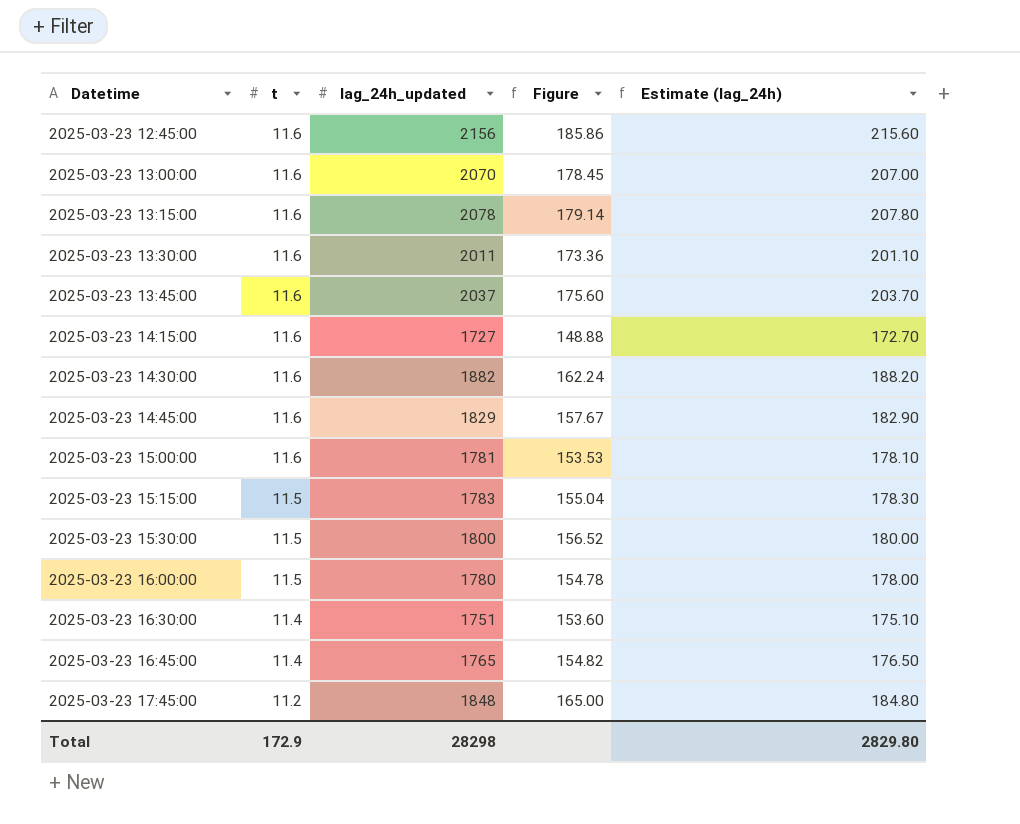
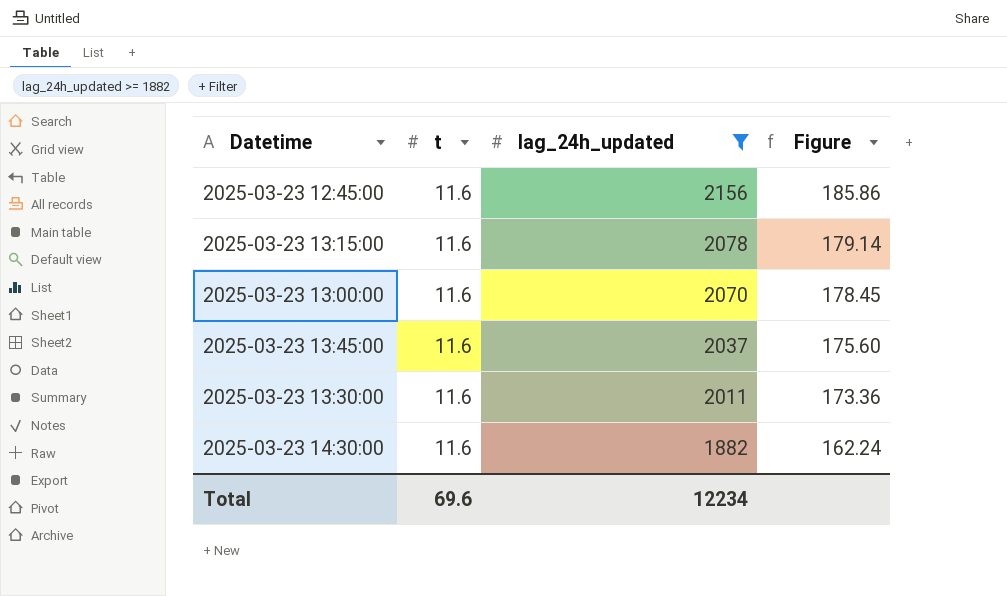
filter: none -> lag_24h_updated >= 1882
row order: Datetime ascending -> lag_24h_updated descending
column Estimate (lag_24h) | formula: [lag_24h_updated] * 0.1 -> none
Total | t: 172.9 -> 69.6
Total | lag_24h_updated: 28298 -> 12234

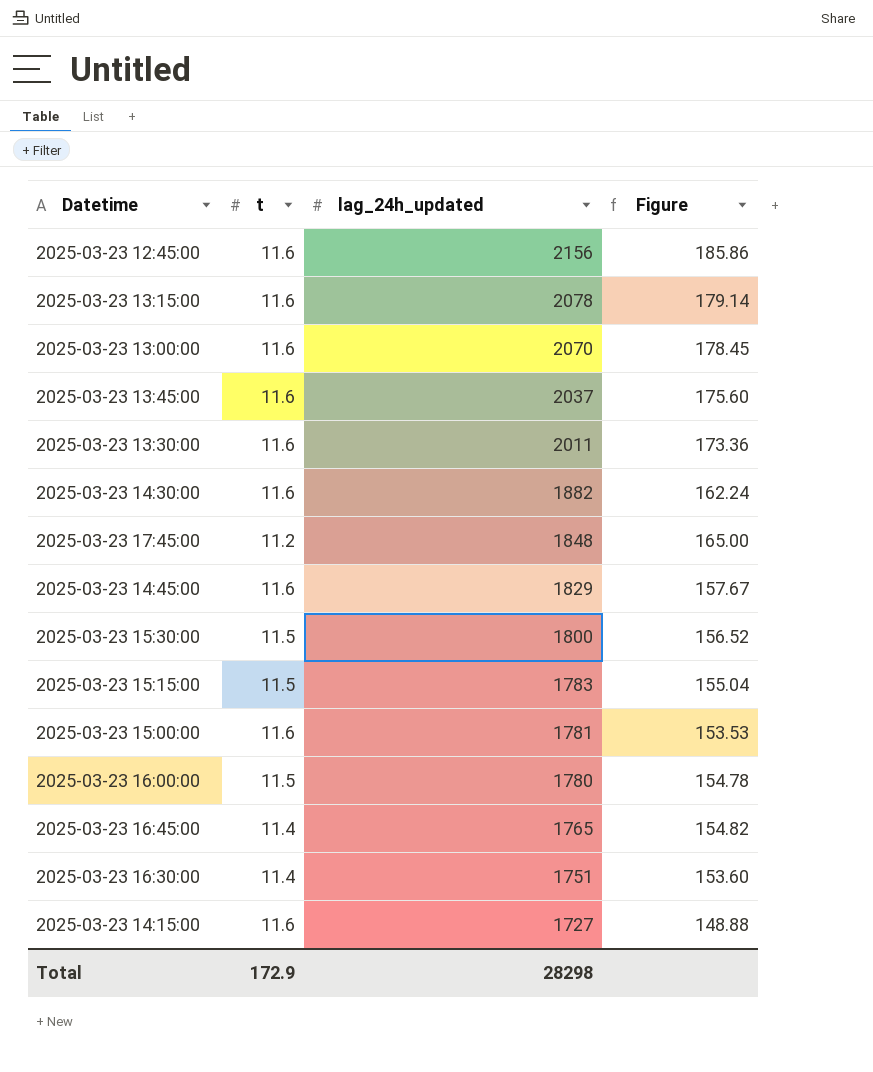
filter: lag_24h_updated >= 1882 -> none
Total | t: 69.6 -> 172.9
Total | lag_24h_updated: 12234 -> 28298

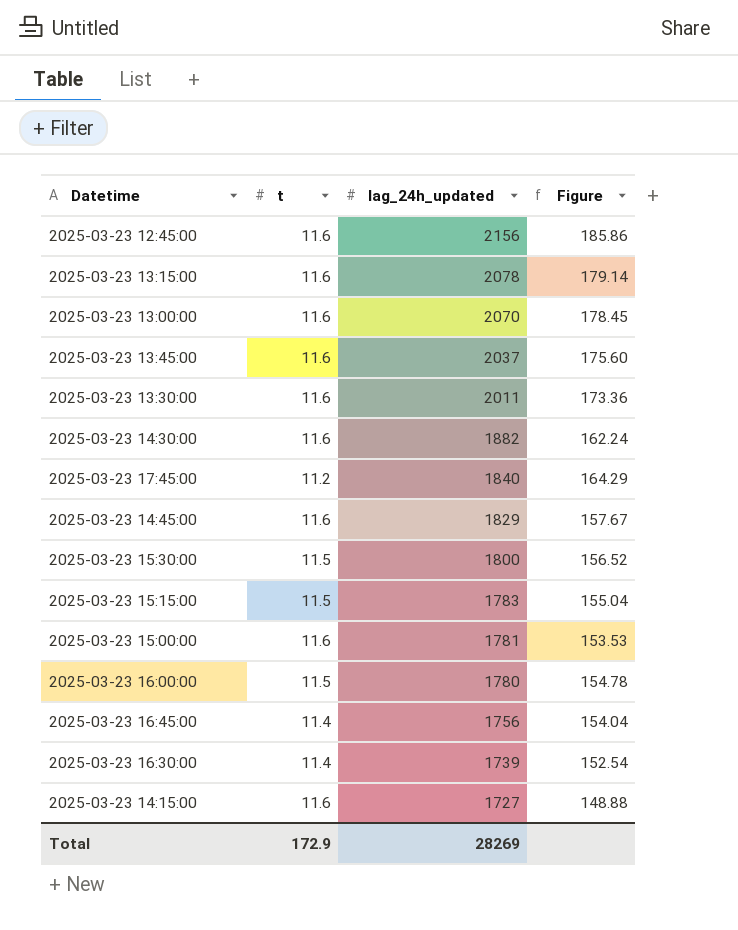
2025-03-23 17:45:00 | lag_24h_updated: 1848 -> 1840
2025-03-23 17:45:00 | Figure: 165.00 -> 164.29
2025-03-23 16:45:00 | lag_24h_updated: 1765 -> 1756
2025-03-23 16:45:00 | Figure: 154.82 -> 154.04
2025-03-23 16:30:00 | lag_24h_updated: 1751 -> 1739
2025-03-23 16:30:00 | Figure: 153.60 -> 152.54
Total | lag_24h_updated: 28298 -> 28269

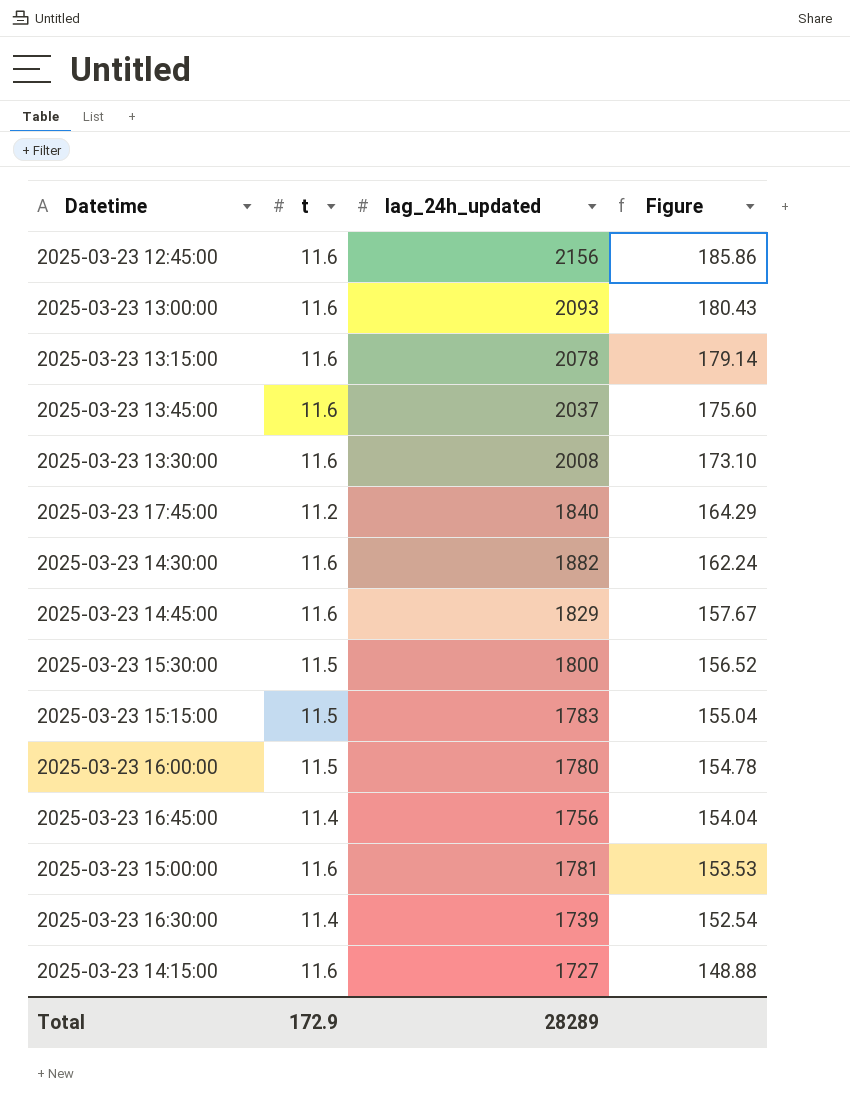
row order: lag_24h_updated descending -> Figure descending
2025-03-23 13:00:00 | lag_24h_updated: 2070 -> 2093
2025-03-23 13:00:00 | Figure: 178.45 -> 180.43
2025-03-23 13:30:00 | lag_24h_updated: 2011 -> 2008
2025-03-23 13:30:00 | Figure: 173.36 -> 173.10
Total | lag_24h_updated: 28269 -> 28289

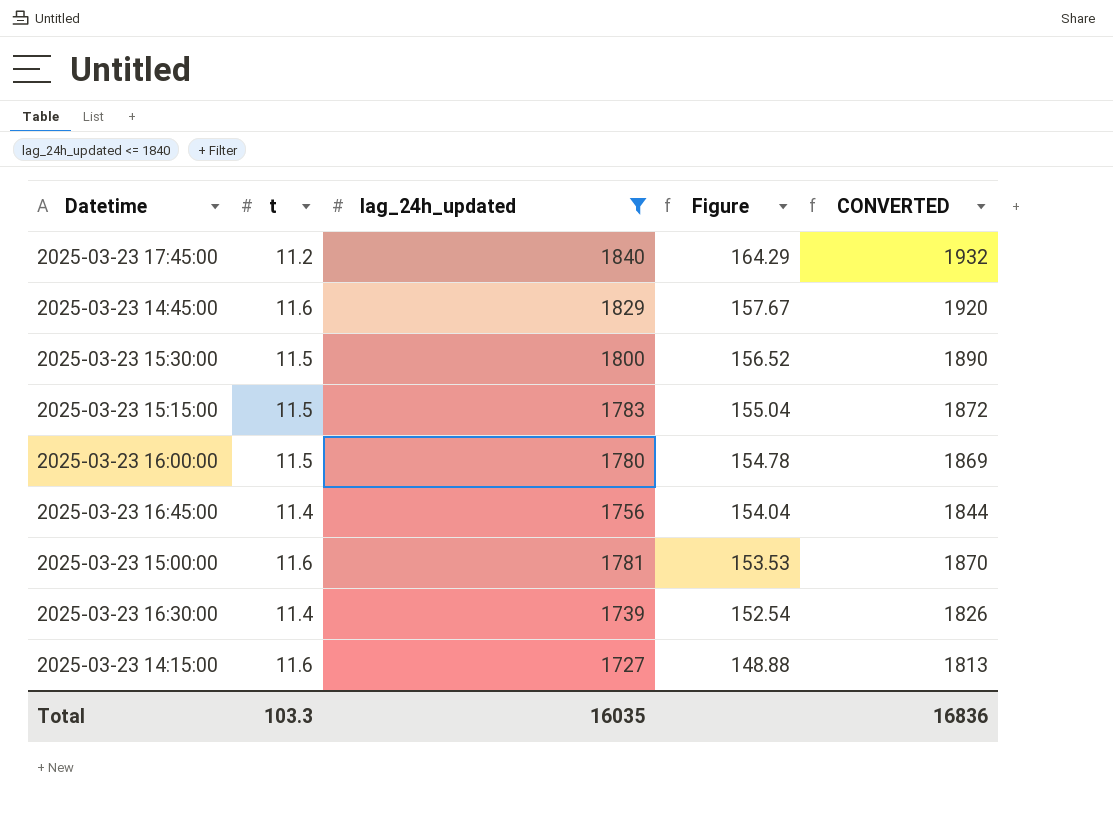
filter: none -> lag_24h_updated <= 1840
column CONVERTED | formula: none -> [lag_24h_updated] * 1.05
Total | t: 172.9 -> 103.3
Total | lag_24h_updated: 28289 -> 16035

